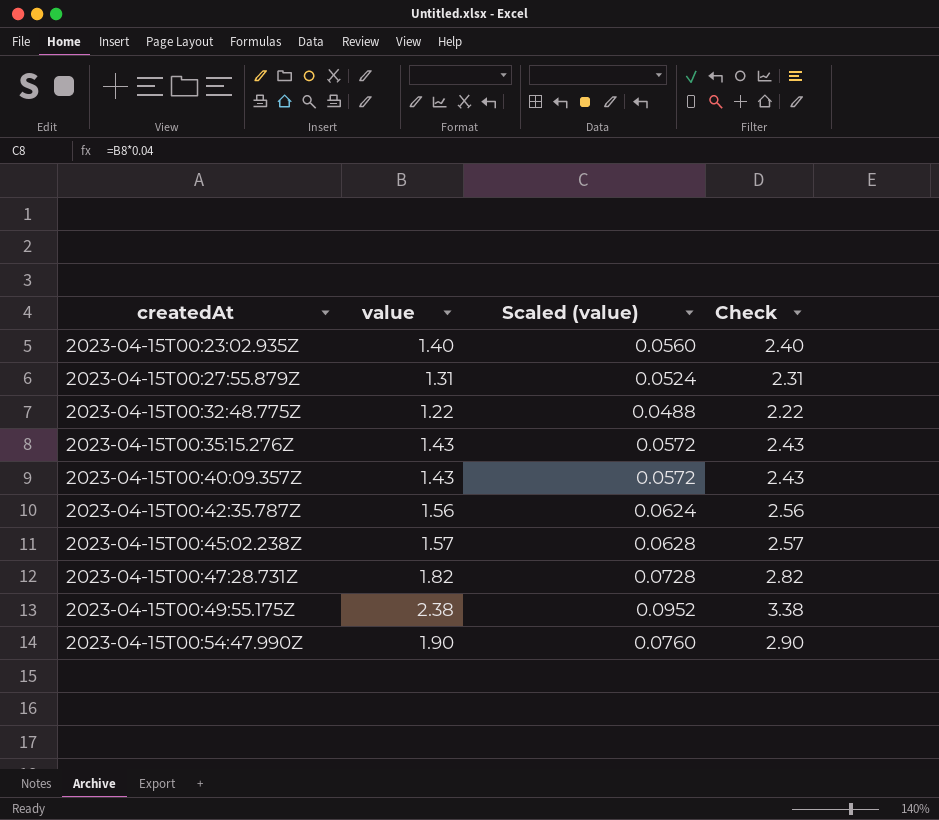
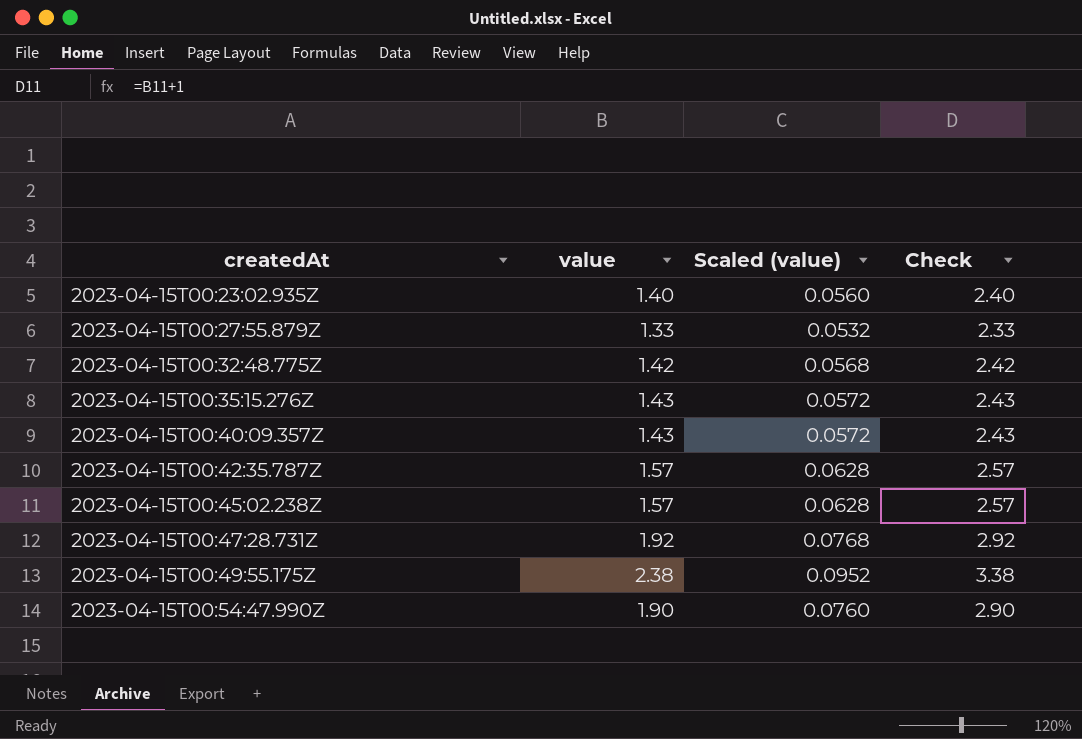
2023-04-15T00:27:55.879Z | value: 1.31 -> 1.33
2023-04-15T00:27:55.879Z | Scaled (value): 0.0524 -> 0.0532
2023-04-15T00:27:55.879Z | Check: 2.31 -> 2.33
2023-04-15T00:32:48.775Z | value: 1.22 -> 1.42
2023-04-15T00:32:48.775Z | Scaled (value): 0.0488 -> 0.0568
2023-04-15T00:32:48.775Z | Check: 2.22 -> 2.42
2023-04-15T00:42:35.787Z | value: 1.56 -> 1.57
2023-04-15T00:42:35.787Z | Scaled (value): 0.0624 -> 0.0628
2023-04-15T00:42:35.787Z | Check: 2.56 -> 2.57
2023-04-15T00:47:28.731Z | value: 1.82 -> 1.92
2023-04-15T00:47:28.731Z | Scaled (value): 0.0728 -> 0.0768
2023-04-15T00:47:28.731Z | Check: 2.82 -> 2.92

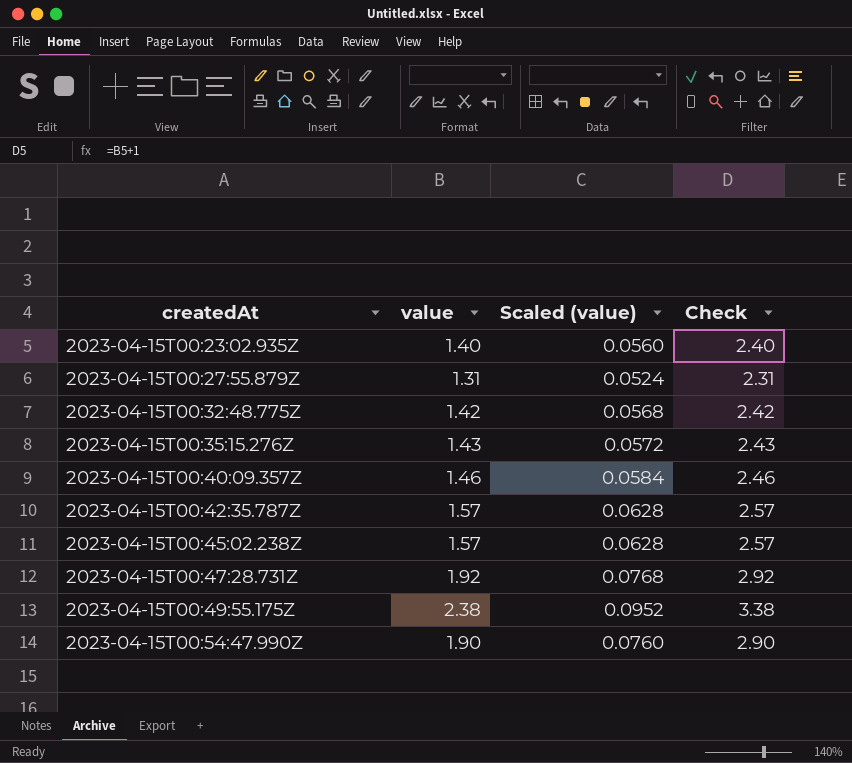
2023-04-15T00:27:55.879Z | value: 1.33 -> 1.31
2023-04-15T00:27:55.879Z | Scaled (value): 0.0532 -> 0.0524
2023-04-15T00:27:55.879Z | Check: 2.33 -> 2.31
2023-04-15T00:40:09.357Z | value: 1.43 -> 1.46
2023-04-15T00:40:09.357Z | Scaled (value): 0.0572 -> 0.0584
2023-04-15T00:40:09.357Z | Check: 2.43 -> 2.46

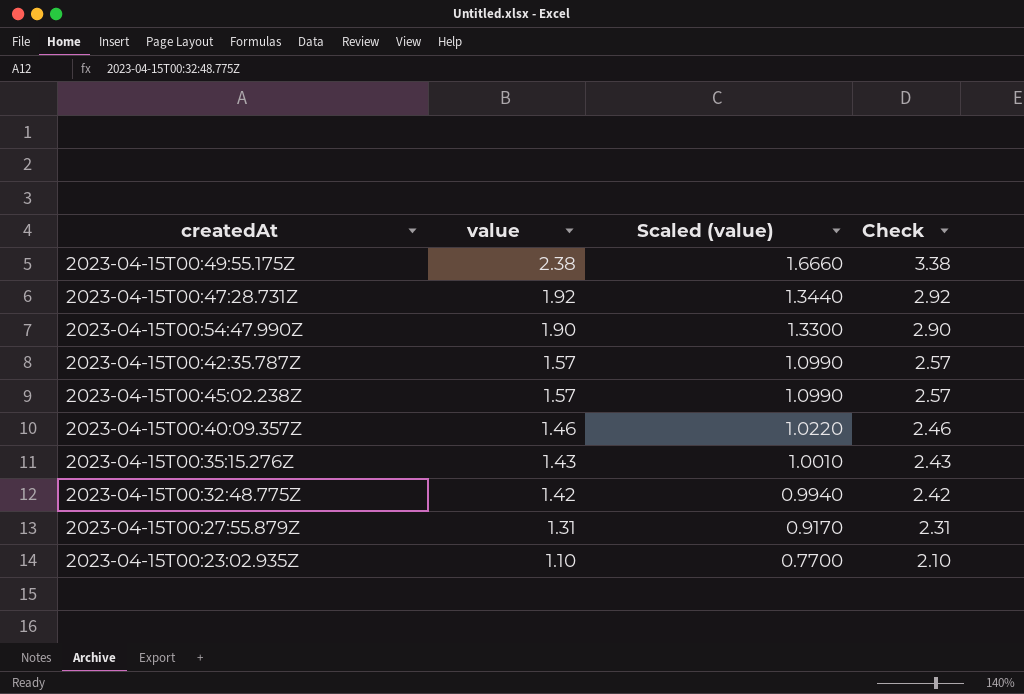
row order: createdAt ascending -> value descending
column Scaled (value) | formula: [value] * 0.04 -> [value] * 0.7
2023-04-15T00:23:02.935Z | value: 1.40 -> 1.10
2023-04-15T00:23:02.935Z | Check: 2.40 -> 2.10

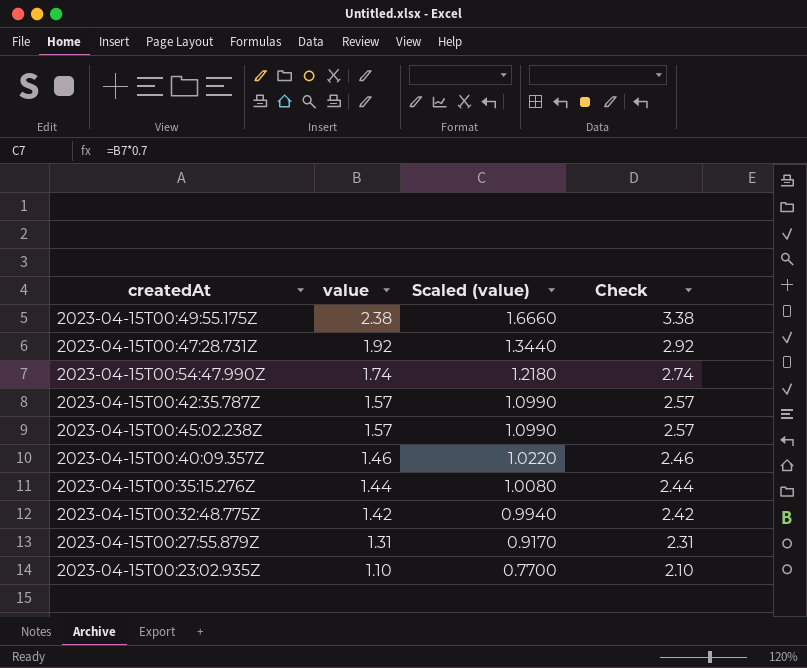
2023-04-15T00:54:47.990Z | value: 1.90 -> 1.74
2023-04-15T00:54:47.990Z | Scaled (value): 1.3300 -> 1.2180
2023-04-15T00:54:47.990Z | Check: 2.90 -> 2.74
2023-04-15T00:35:15.276Z | value: 1.43 -> 1.44
2023-04-15T00:35:15.276Z | Scaled (value): 1.0010 -> 1.0080
2023-04-15T00:35:15.276Z | Check: 2.43 -> 2.44

